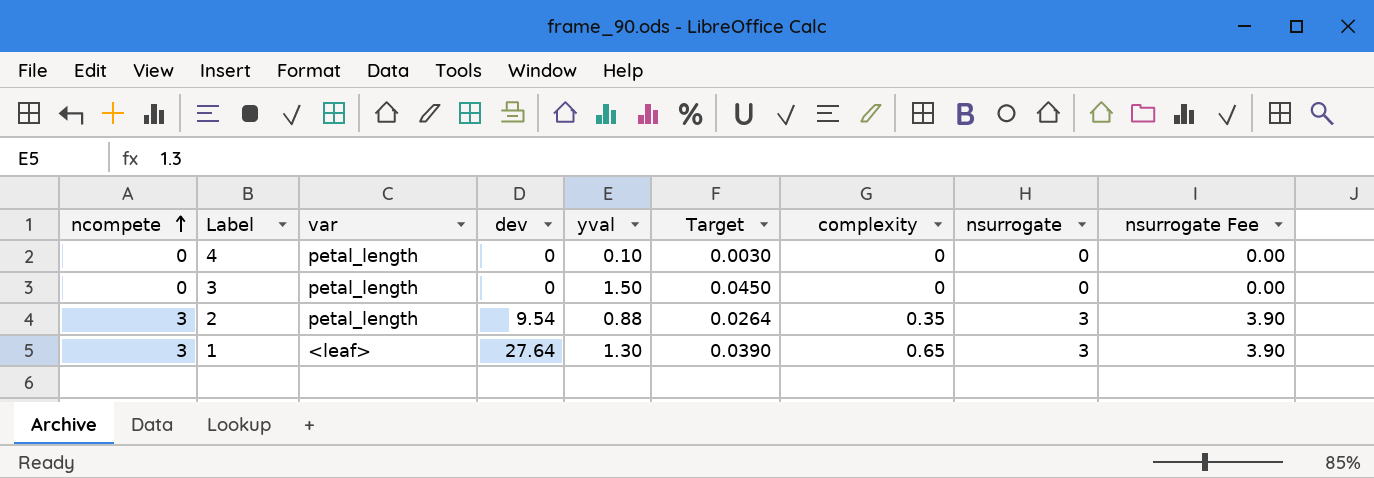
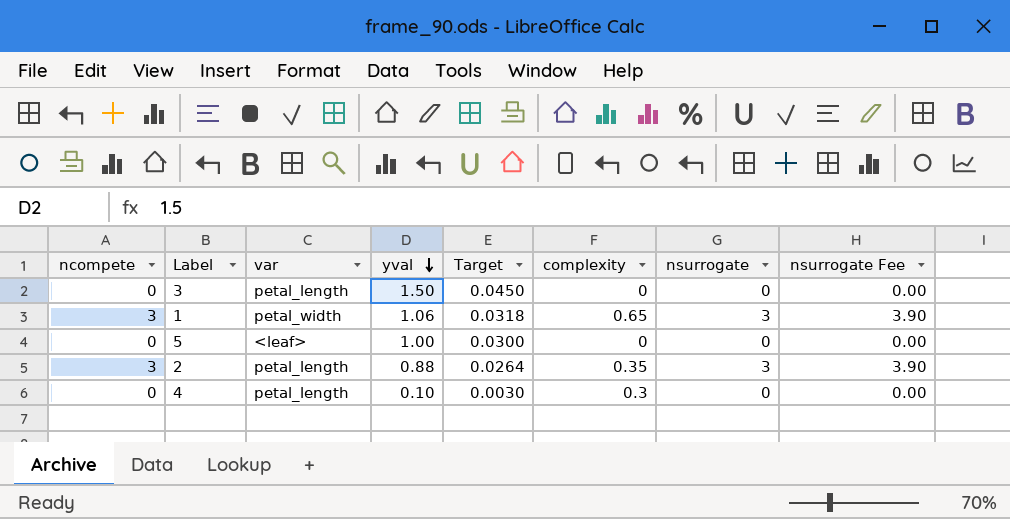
row order: ncompete ascending -> yval descending
column dev | position: 4 -> none
1 | var: <leaf> -> petal_width
1 | yval: 1.30 -> 1.06
1 | Target: 0.0390 -> 0.0318
row 5: none -> 0 | <leaf> | 1.00 | 0.0300 | 0 | 0 | 0.00
4 | complexity: 0 -> 0.3

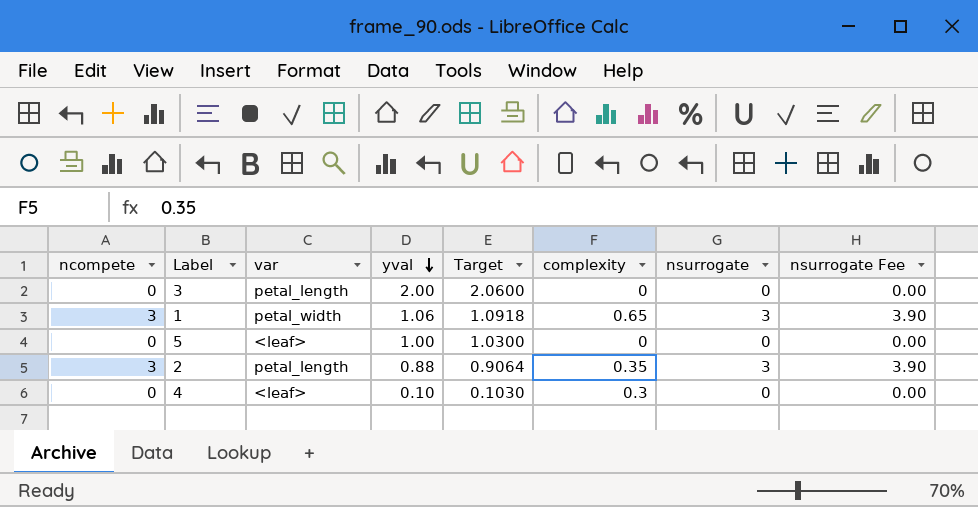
column Target | formula: [yval] * 0.03 -> [yval] * 1.03
3 | yval: 1.50 -> 2.00
4 | var: petal_length -> <leaf>

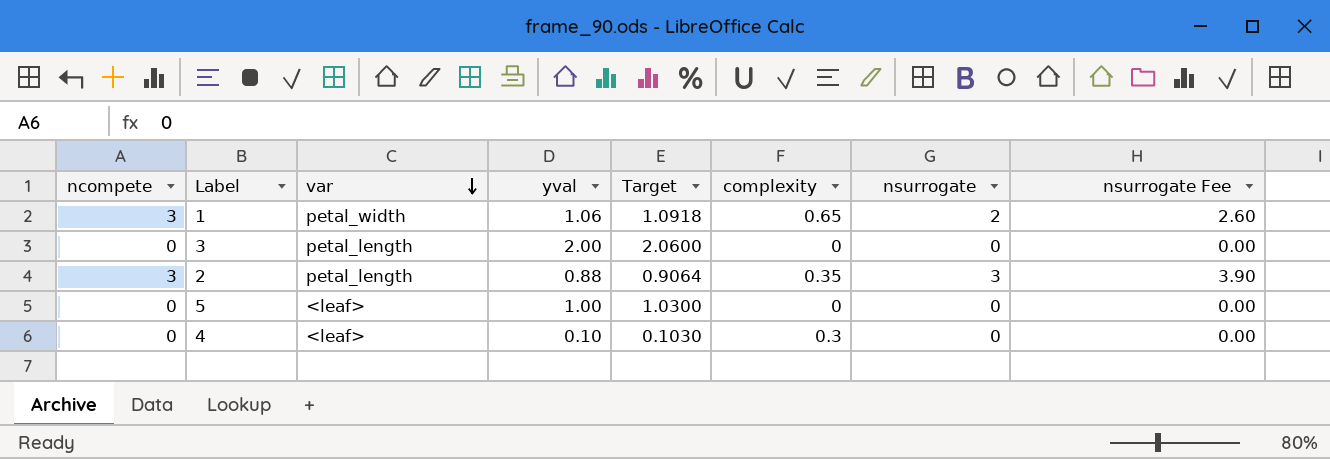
row order: yval descending -> var descending
1 | nsurrogate: 3 -> 2
1 | nsurrogate Fee: 3.90 -> 2.60

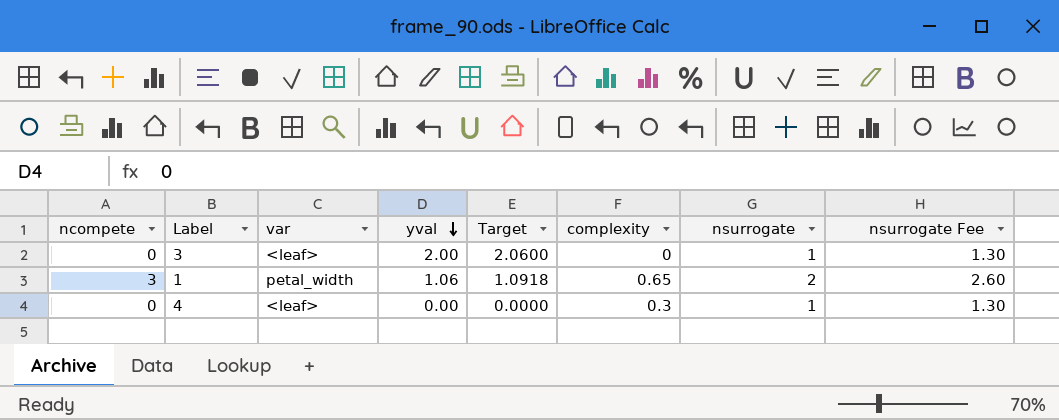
row order: var descending -> yval descending
row 2: 3 | petal_length | 0.88 | 0.9064 | 0.35 | 3 | 3.90 -> none
row 5: 0 | <leaf> | 1.00 | 1.0300 | 0 | 0 | 0.00 -> none
3 | var: petal_length -> <leaf>
3 | nsurrogate: 0 -> 1
3 | nsurrogate Fee: 0.00 -> 1.30
4 | yval: 0.10 -> 0.00
4 | Target: 0.1030 -> 0.0000
4 | nsurrogate: 0 -> 1
4 | nsurrogate Fee: 0.00 -> 1.30

